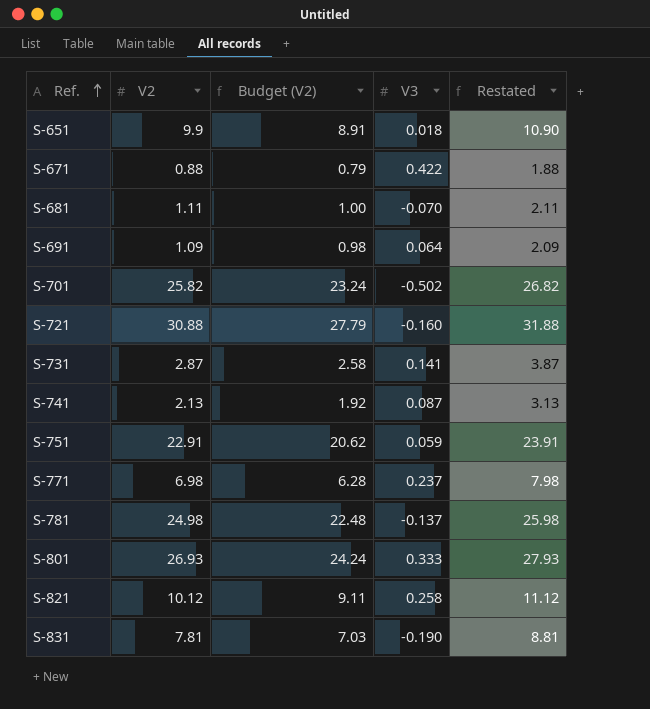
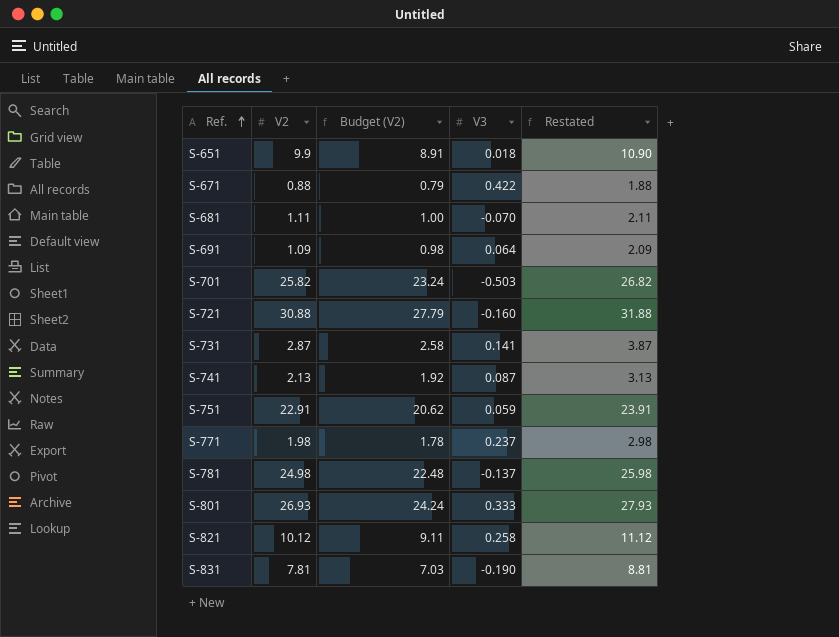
S-701 | V3: -0.502 -> -0.503
S-771 | V2: 6.98 -> 1.98
S-771 | Budget (V2): 6.28 -> 1.78
S-771 | Restated: 7.98 -> 2.98

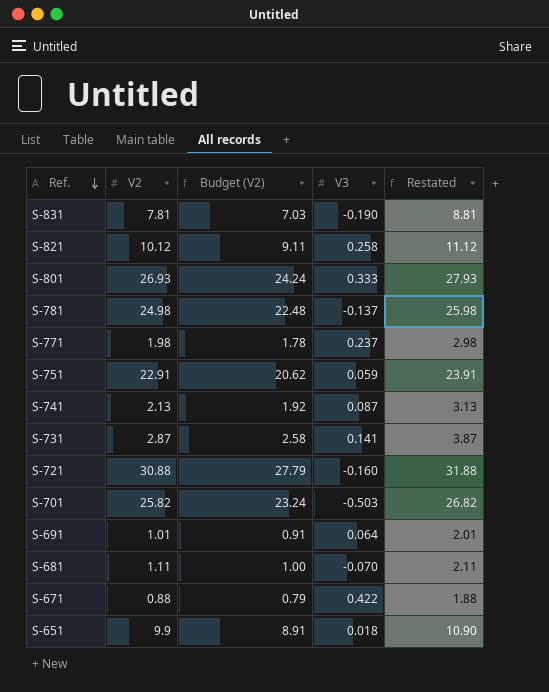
row order: Ref. ascending -> Ref. descending
S-691 | V2: 1.09 -> 1.01
S-691 | Budget (V2): 0.98 -> 0.91
S-691 | Restated: 2.09 -> 2.01

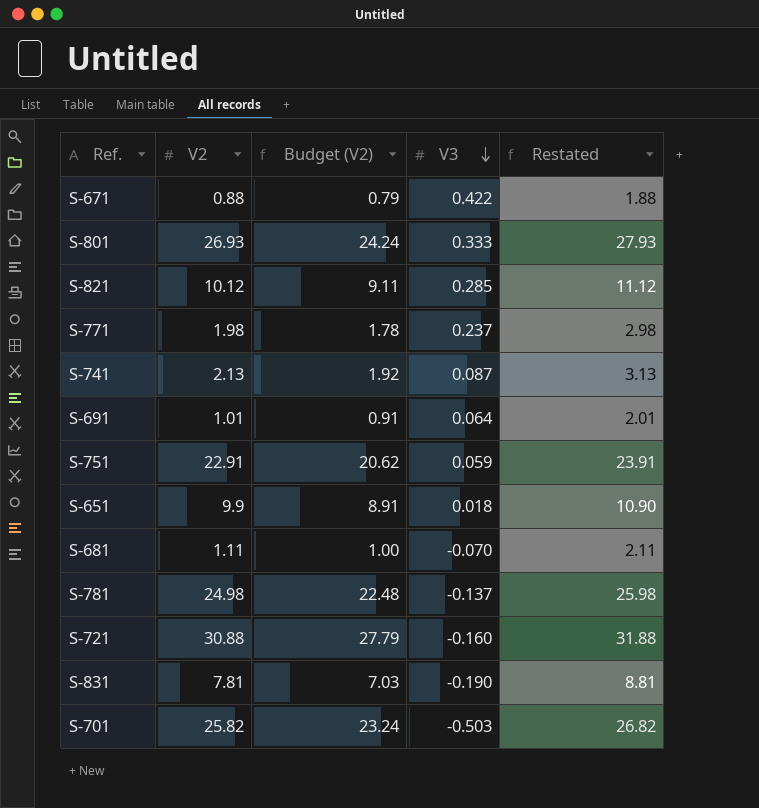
row order: Ref. descending -> V3 descending
row S-731: 2.87 | 2.58 | 0.141 | 3.87 -> none
S-821 | V3: 0.258 -> 0.285

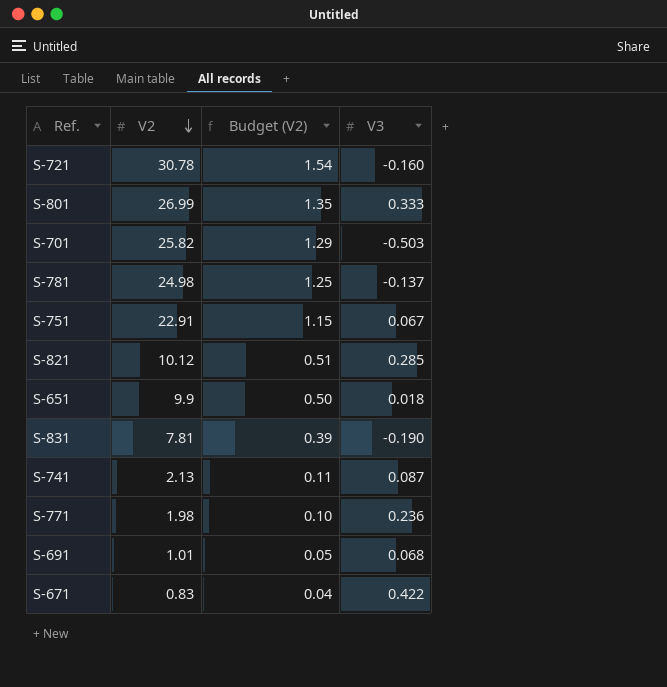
row order: V3 descending -> V2 descending
column Restated | formula: [V2] + 1 -> none
column Budget (V2) | formula: [V2] * 0.9 -> [V2] * 0.05
row S-681: 1.11 | 1.00 | -0.070 | 2.11 -> none
S-721 | V2: 30.88 -> 30.78
S-801 | V2: 26.93 -> 26.99
S-751 | V3: 0.059 -> 0.067
S-771 | V3: 0.237 -> 0.236
S-691 | V3: 0.064 -> 0.068
S-671 | V2: 0.88 -> 0.83

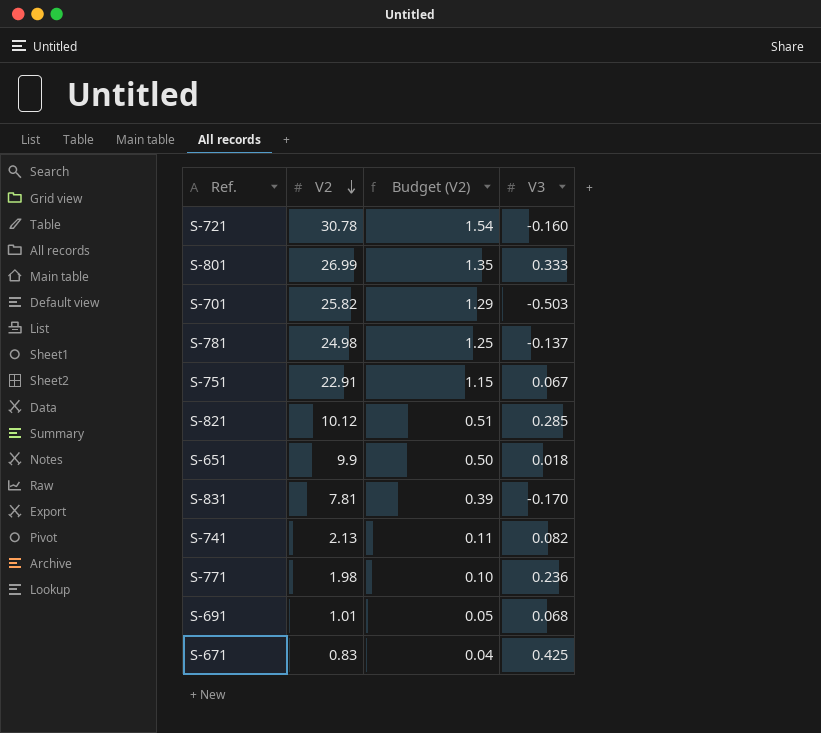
S-831 | V3: -0.190 -> -0.170
S-741 | V3: 0.087 -> 0.082
S-671 | V3: 0.422 -> 0.425

